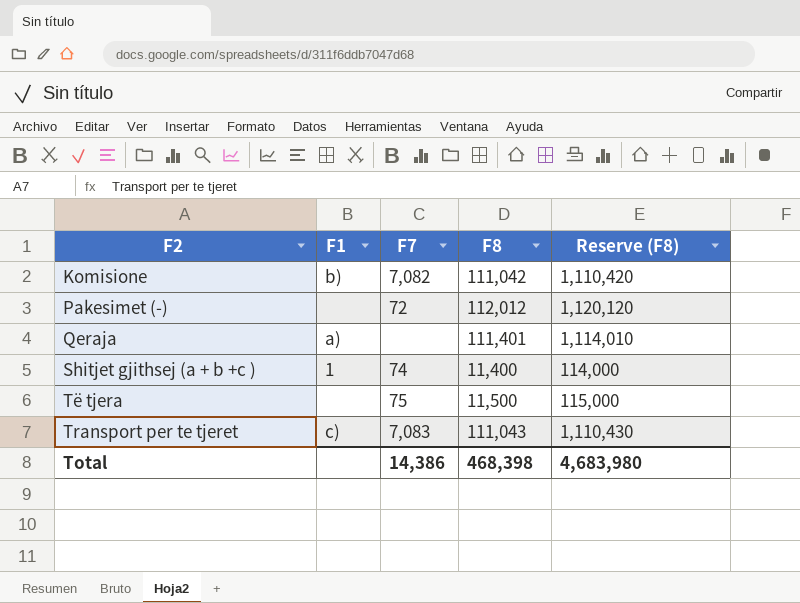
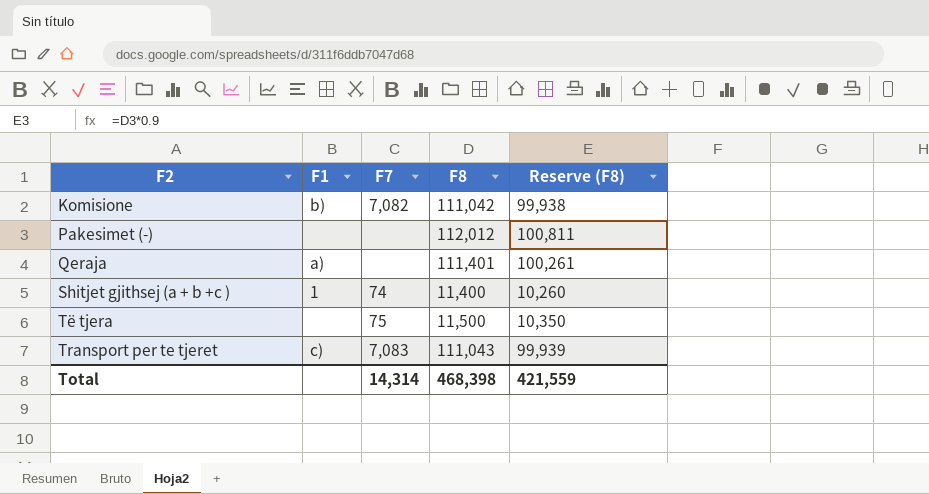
column Reserve (F8) | formula: [F8] * 10 -> [F8] * 0.9
Pakesimet (-) | F7: 72 -> none
Total | F7: 14,386 -> 14,314
Total | Reserve (F8): 4,683,980 -> 421,559

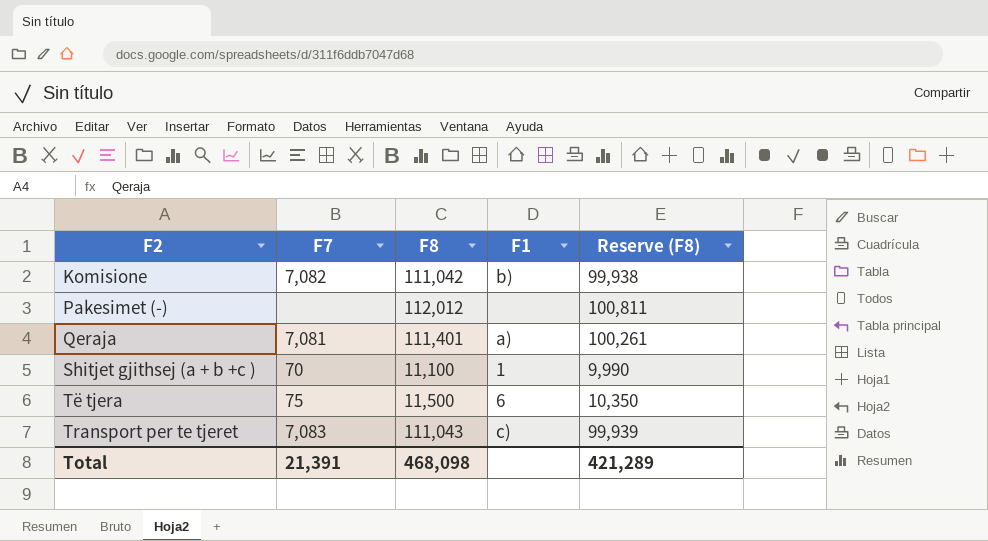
column F1 | position: 2 -> 4
Qeraja | F7: none -> 7,081
Shitjet gjithsej (a + b +c ) | F7: 74 -> 70
Shitjet gjithsej (a + b +c ) | F8: 11,400 -> 11,100
Shitjet gjithsej (a + b +c ) | Reserve (F8): 10,260 -> 9,990
Të tjera | F1: none -> 6
Total | F7: 14,314 -> 21,391
Total | F8: 468,398 -> 468,098
Total | Reserve (F8): 421,559 -> 421,289

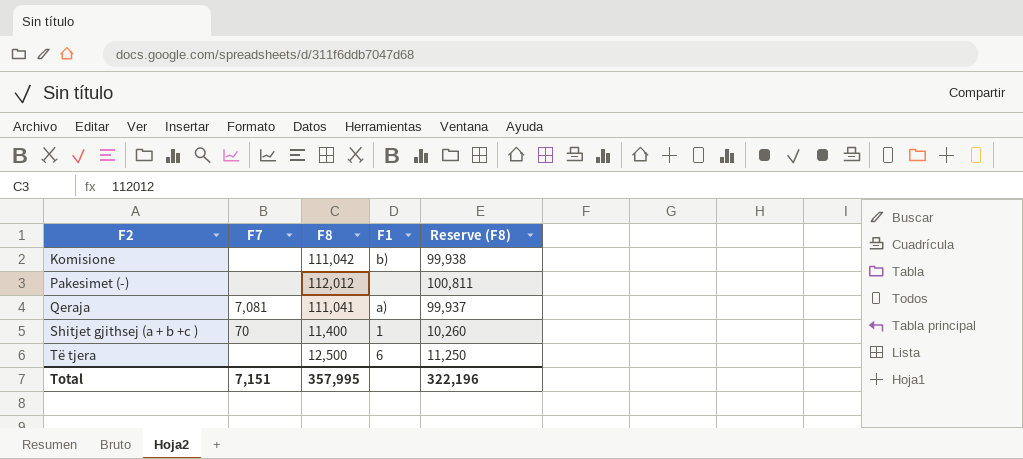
row Transport per te tjeret: 7,083 | 111,043 | c) | 99,939 -> none
Komisione | F7: 7,082 -> none
Qeraja | F8: 111,401 -> 111,041
Qeraja | Reserve (F8): 100,261 -> 99,937
Shitjet gjithsej (a + b +c ) | F8: 11,100 -> 11,400
Shitjet gjithsej (a + b +c ) | Reserve (F8): 9,990 -> 10,260
Të tjera | F7: 75 -> none
Të tjera | F8: 11,500 -> 12,500
Të tjera | Reserve (F8): 10,350 -> 11,250
Total | F7: 21,391 -> 7,151
Total | F8: 468,098 -> 357,995
Total | Reserve (F8): 421,289 -> 322,196

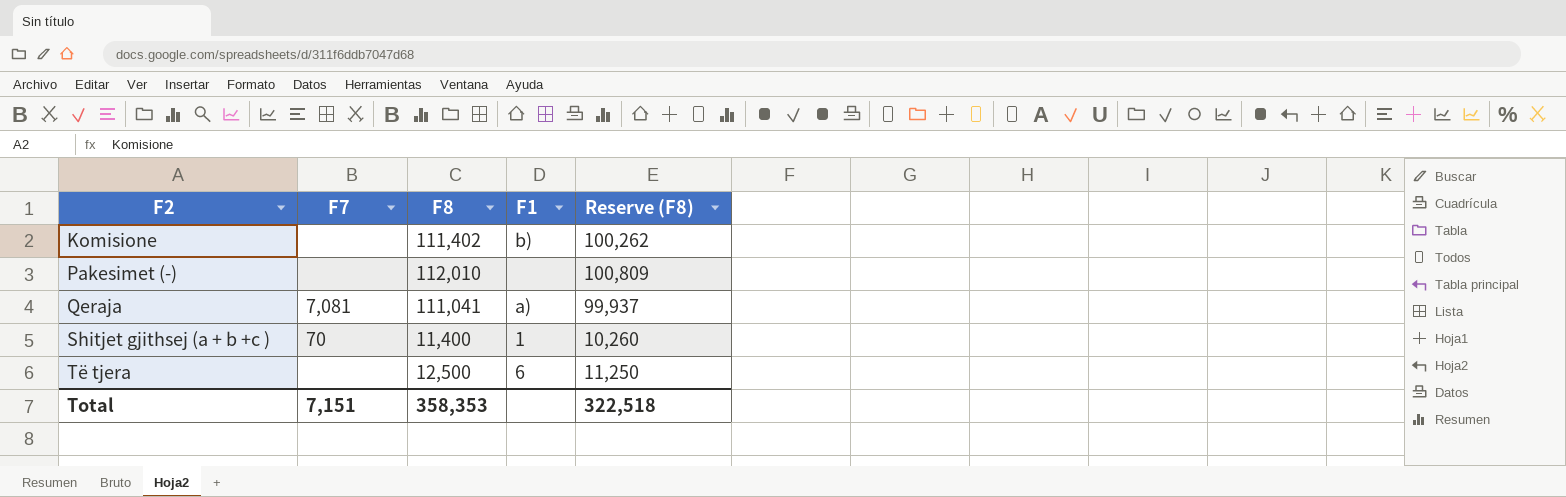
Komisione | F8: 111,042 -> 111,402
Komisione | Reserve (F8): 99,938 -> 100,262
Pakesimet (-) | F8: 112,012 -> 112,010
Pakesimet (-) | Reserve (F8): 100,811 -> 100,809
Total | F8: 357,995 -> 358,353
Total | Reserve (F8): 322,196 -> 322,518

